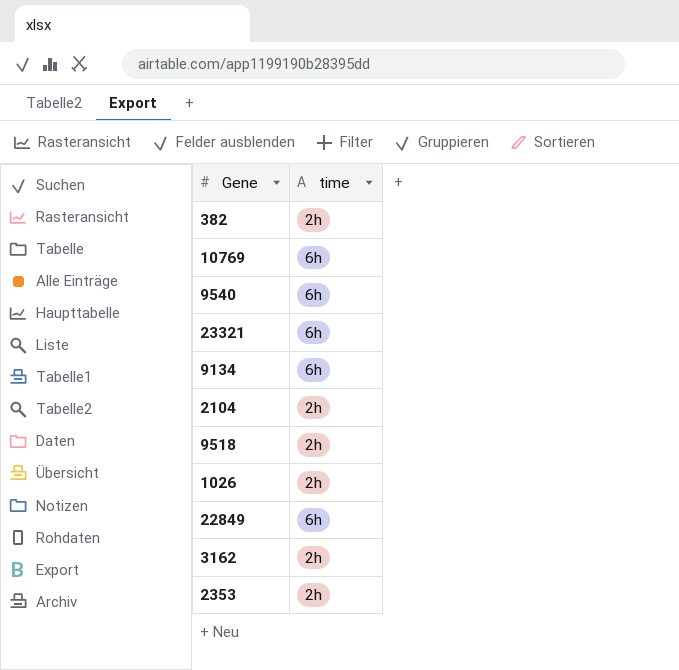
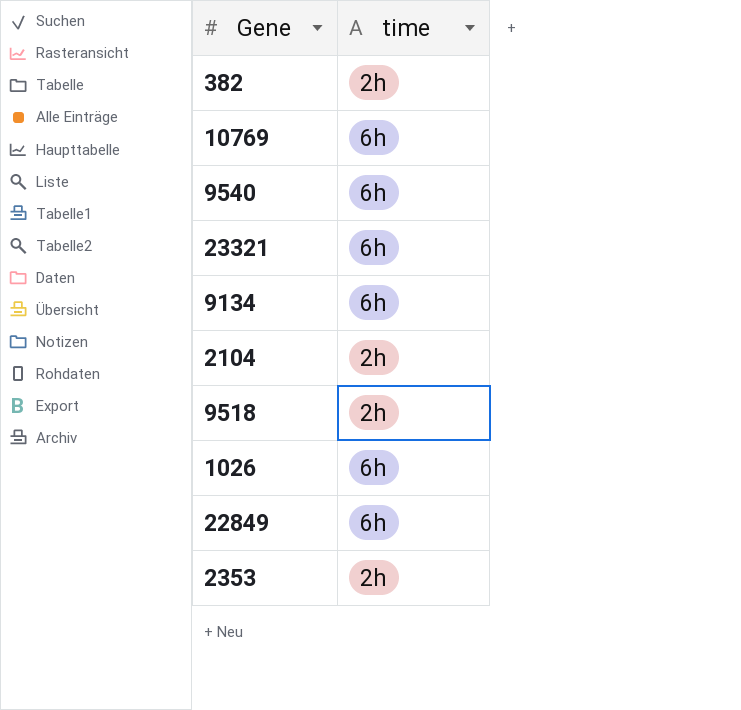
row 3162: 2h -> none
1026 | time: 2h -> 6h

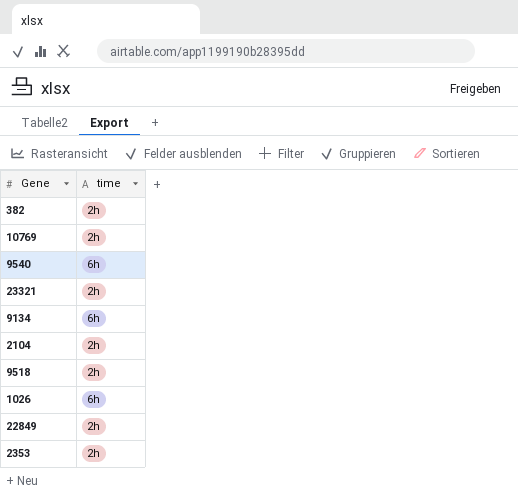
10769 | time: 6h -> 2h
23321 | time: 6h -> 2h
22849 | time: 6h -> 2h

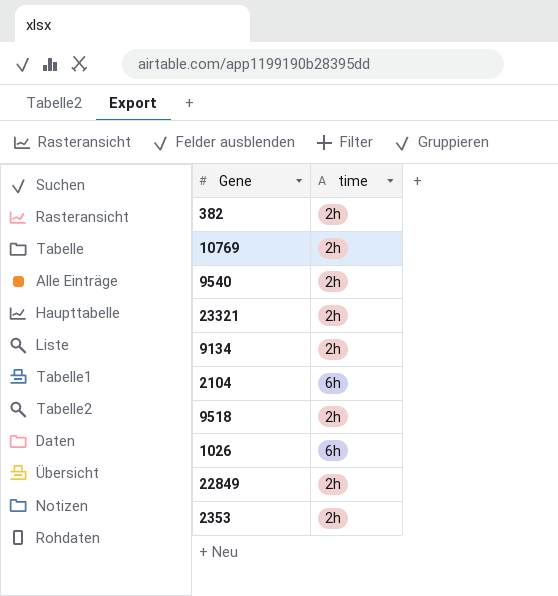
9540 | time: 6h -> 2h
9134 | time: 6h -> 2h
2104 | time: 2h -> 6h

